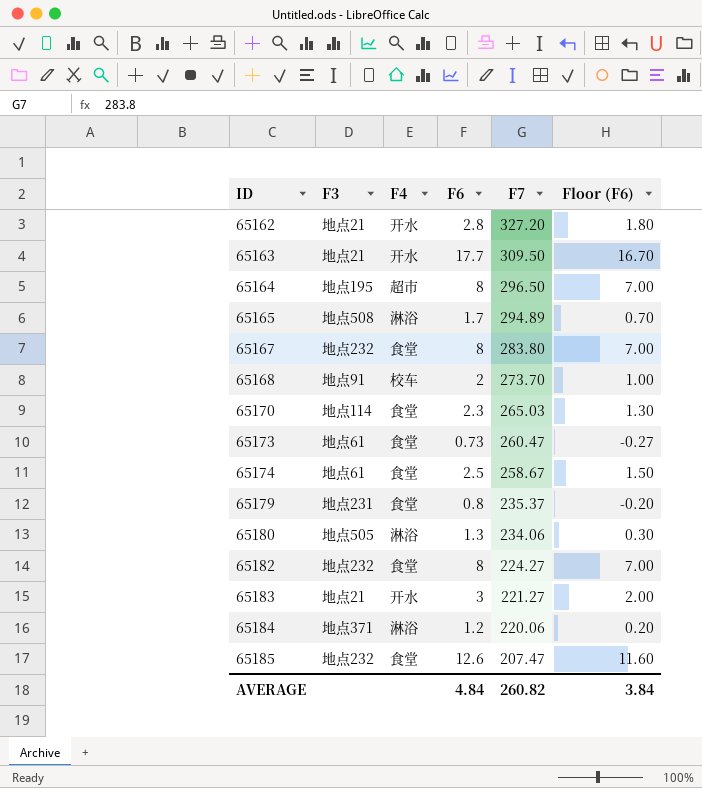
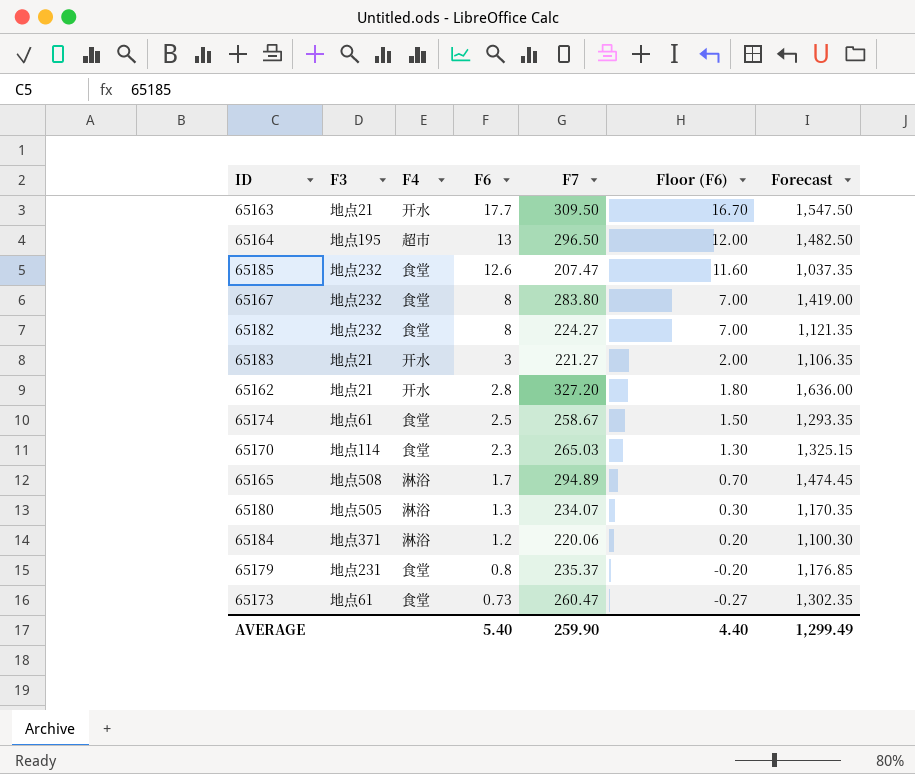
row order: ID ascending -> F6 descending
column Forecast | formula: none -> [F7] * 5
row 65168: 地点91 | 校车 | 2 | 273.70 | 1.00 -> none
65164 | F6: 8 -> 13
65164 | Floor (F6): 7.00 -> 12.00
65180 | F7: 234.06 -> 234.07
AVERAGE | F6: 4.84 -> 5.40
AVERAGE | F7: 260.82 -> 259.90
AVERAGE | Floor (F6): 3.84 -> 4.40

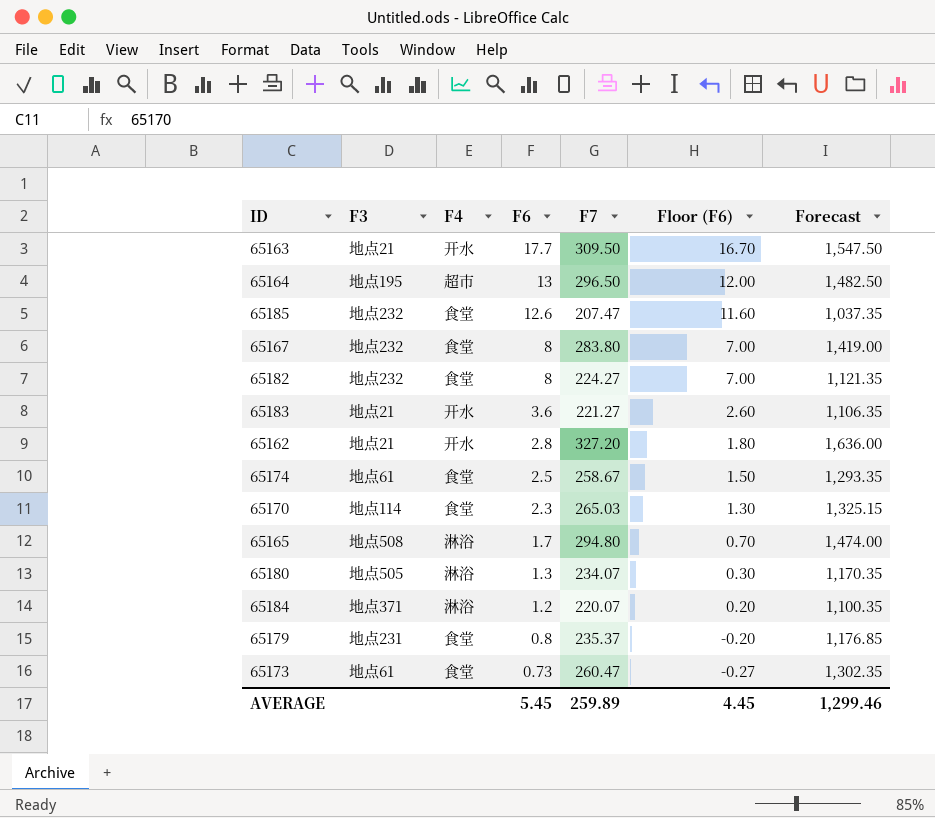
65183 | F6: 3 -> 3.6
65183 | Floor (F6): 2.00 -> 2.60
65165 | F7: 294.89 -> 294.80
65165 | Forecast: 1,474.45 -> 1,474.00
65184 | F7: 220.06 -> 220.07
65184 | Forecast: 1,100.30 -> 1,100.35
AVERAGE | F6: 5.40 -> 5.45
AVERAGE | F7: 259.90 -> 259.89
AVERAGE | Floor (F6): 4.40 -> 4.45
AVERAGE | Forecast: 1,299.49 -> 1,299.46

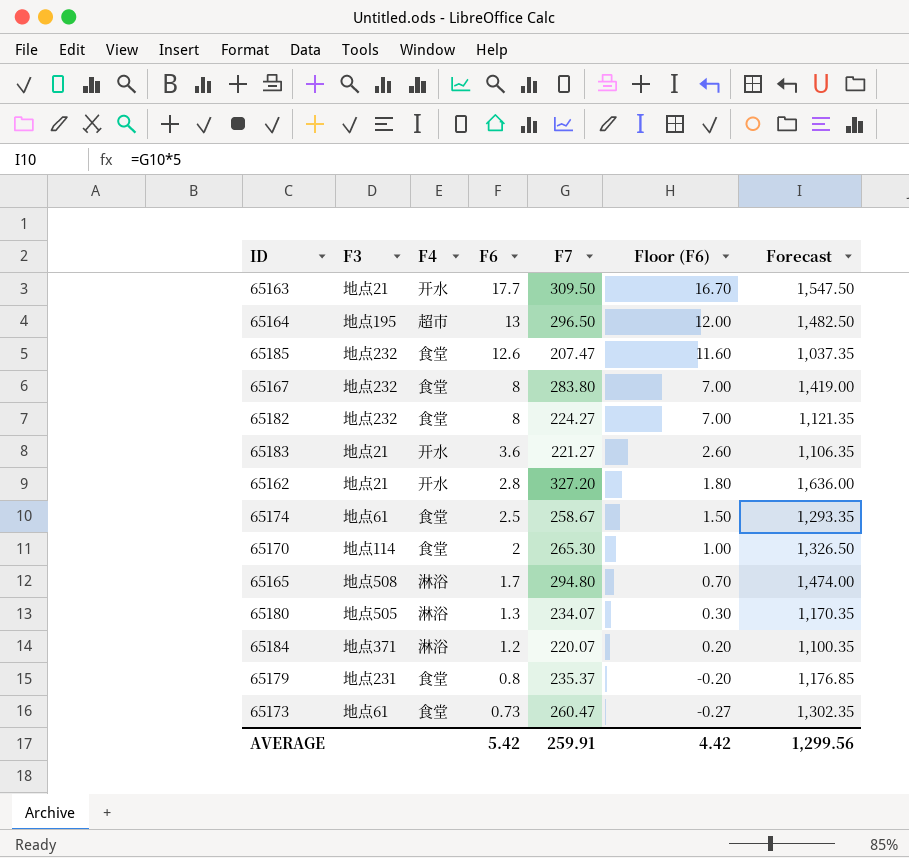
65170 | F6: 2.3 -> 2
65170 | F7: 265.03 -> 265.30
65170 | Floor (F6): 1.30 -> 1.00
65170 | Forecast: 1,325.15 -> 1,326.50
AVERAGE | F6: 5.45 -> 5.42
AVERAGE | F7: 259.89 -> 259.91
AVERAGE | Floor (F6): 4.45 -> 4.42
AVERAGE | Forecast: 1,299.46 -> 1,299.56

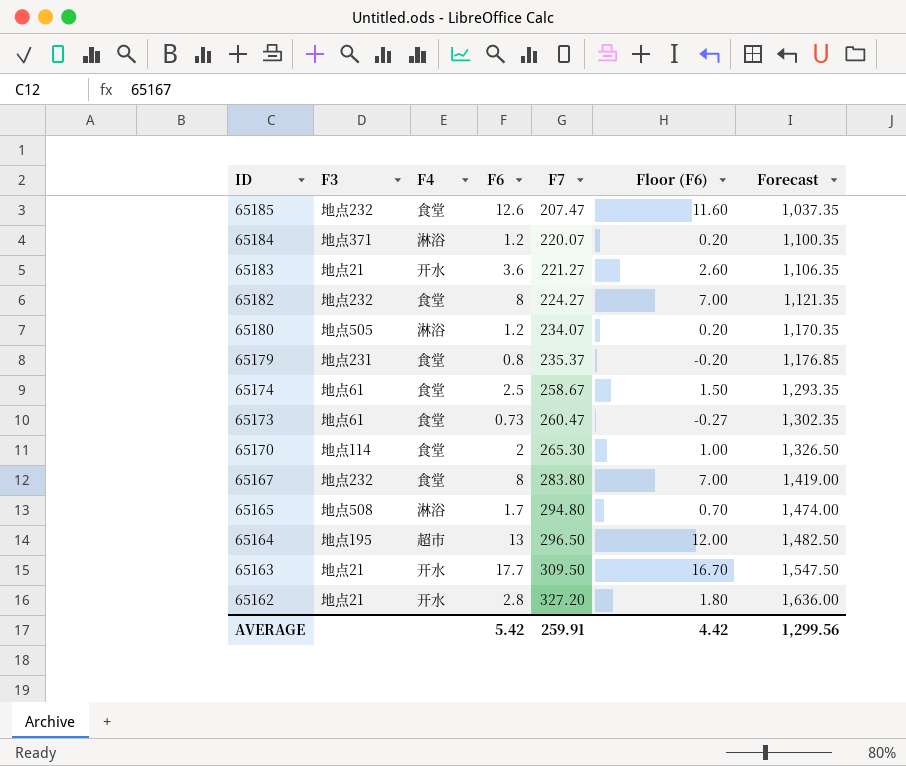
row order: F6 descending -> ID descending
65180 | F6: 1.3 -> 1.2
65180 | Floor (F6): 0.30 -> 0.20

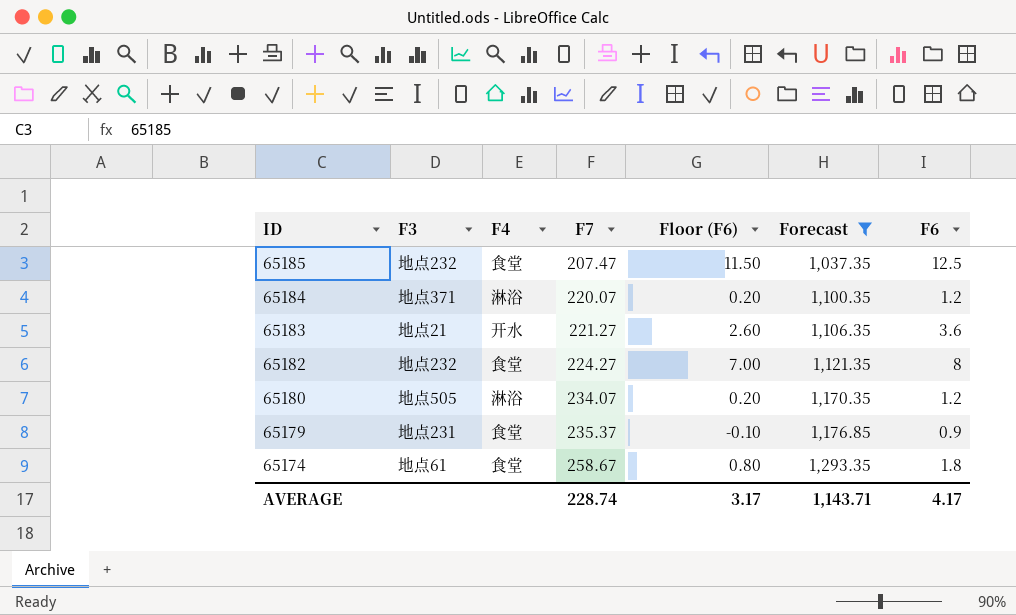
filter: none -> Forecast <= 1,293.35
column F6 | position: 4 -> 7
65185 | Floor (F6): 11.60 -> 11.50
65185 | F6: 12.6 -> 12.5
65179 | Floor (F6): -0.20 -> -0.10
65179 | F6: 0.8 -> 0.9
65174 | Floor (F6): 1.50 -> 0.80
65174 | F6: 2.5 -> 1.8
AVERAGE | F7: 259.91 -> 228.74
AVERAGE | Floor (F6): 4.42 -> 3.17
AVERAGE | Forecast: 1,299.56 -> 1,143.71
AVERAGE | F6: 5.42 -> 4.17

